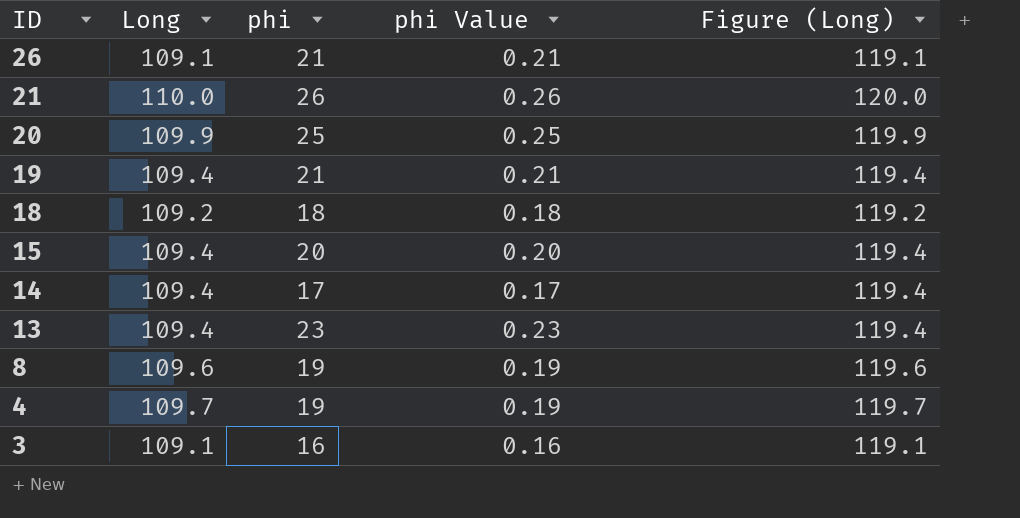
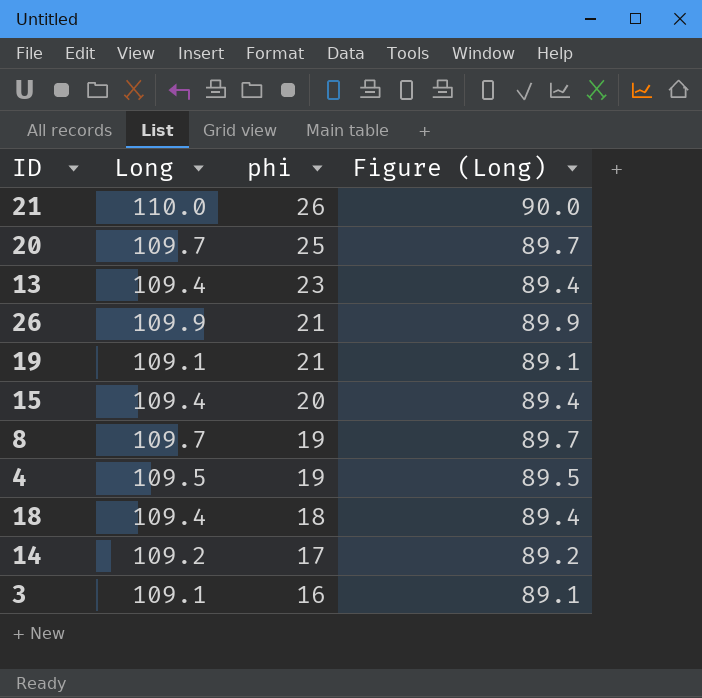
row order: ID descending -> phi descending
column phi Value | formula: [phi] * 0.01 -> none
column Figure (Long) | formula: [Long] + 10 -> [Long] - 20
20 | Long: 109.9 -> 109.7
26 | Long: 109.1 -> 109.9
19 | Long: 109.4 -> 109.1
8 | Long: 109.6 -> 109.7
4 | Long: 109.7 -> 109.5
18 | Long: 109.2 -> 109.4
14 | Long: 109.4 -> 109.2

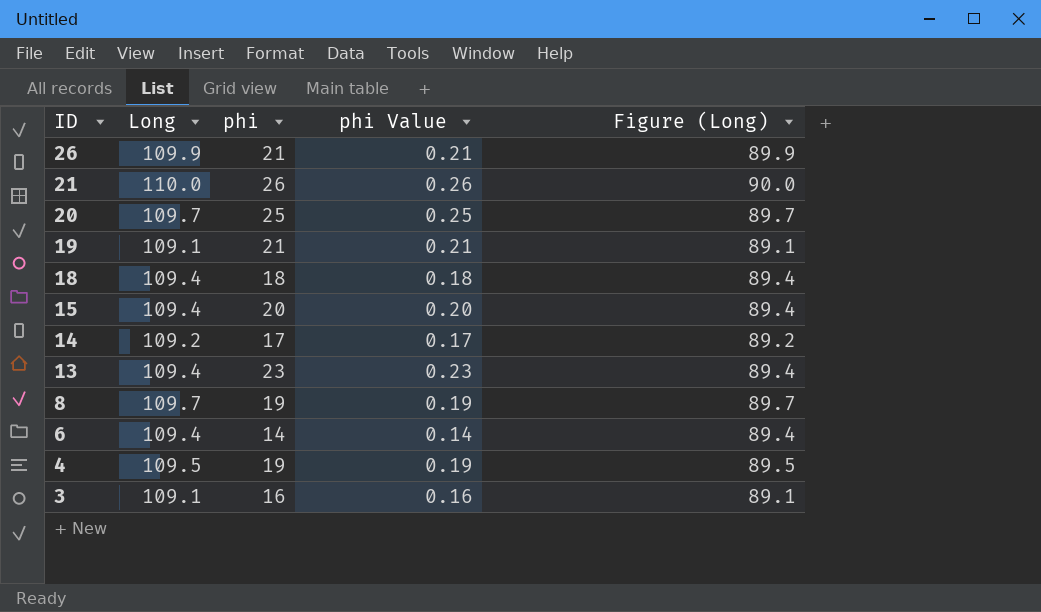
row order: phi descending -> ID descending
column phi Value | formula: none -> [phi] * 0.01
row 6: none -> 109.4 | 14 | 0.14 | 89.4

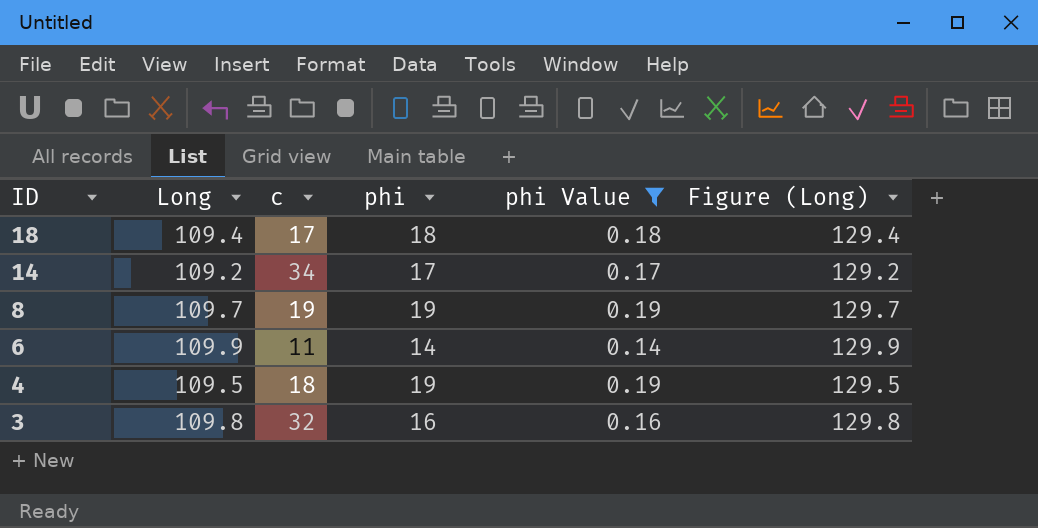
filter: none -> phi Value <= 0.19
column c | position: none -> 3
column Figure (Long) | formula: [Long] - 20 -> [Long] + 20
6 | Long: 109.4 -> 109.9
3 | Long: 109.1 -> 109.8

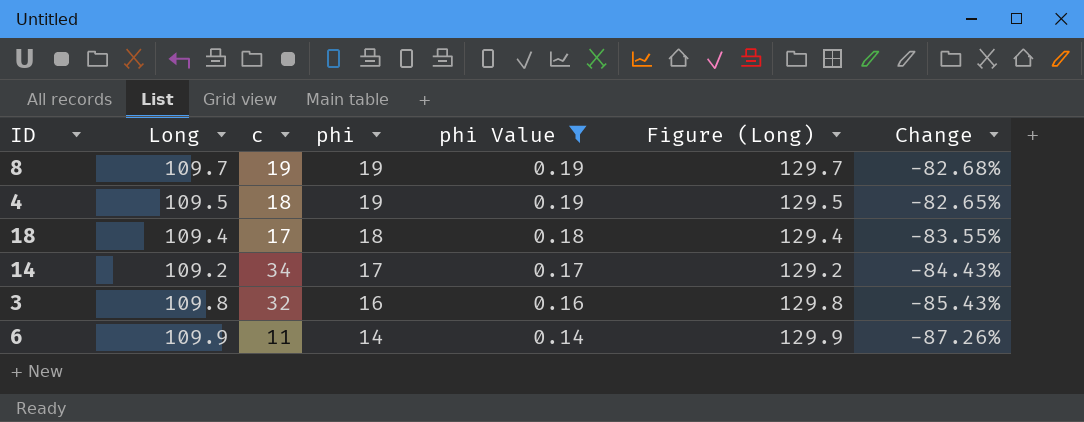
row order: ID descending -> phi descending
column Change | formula: none -> ([phi] - [Long]) / [Long]

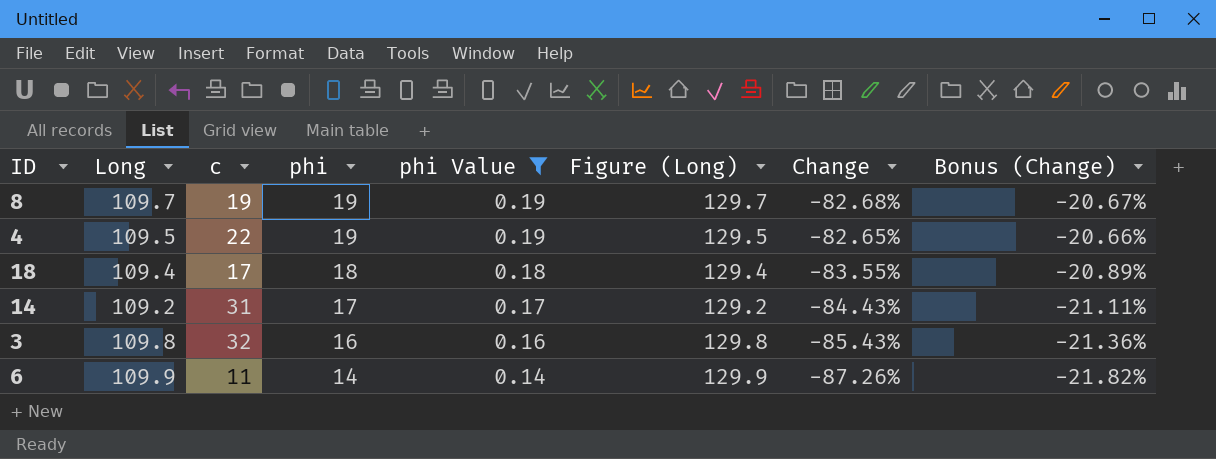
column Bonus (Change) | formula: none -> [Change] * 0.25
4 | c: 18 -> 22
14 | c: 34 -> 31

